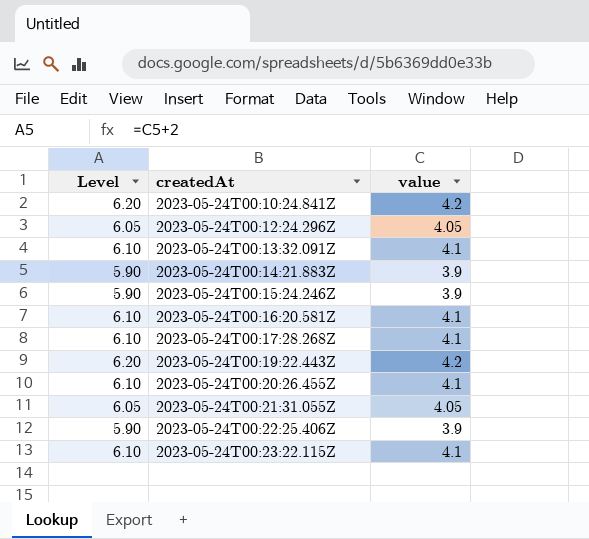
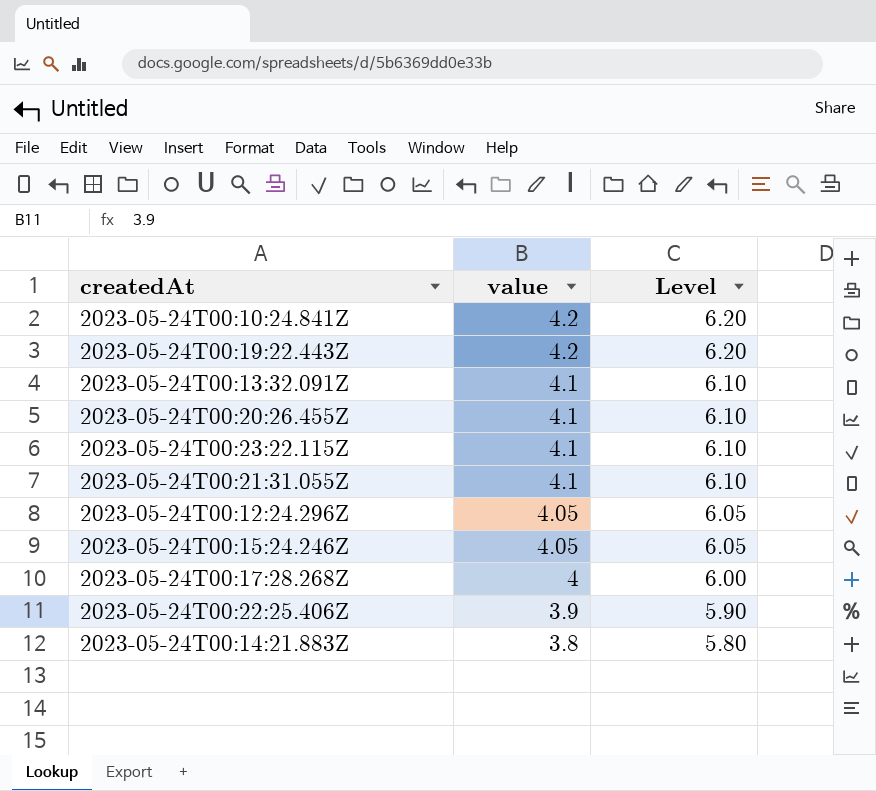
row order: createdAt ascending -> value descending
column Level | position: 1 -> 3
row 2023-05-24T00:16:20.581Z: 6.10 | 4.1 -> none
2023-05-24T00:21:31.055Z | value: 4.05 -> 4.1
2023-05-24T00:21:31.055Z | Level: 6.05 -> 6.10
2023-05-24T00:15:24.246Z | value: 3.9 -> 4.05
2023-05-24T00:15:24.246Z | Level: 5.90 -> 6.05
2023-05-24T00:17:28.268Z | value: 4.1 -> 4
2023-05-24T00:17:28.268Z | Level: 6.10 -> 6.00
2023-05-24T00:14:21.883Z | value: 3.9 -> 3.8
2023-05-24T00:14:21.883Z | Level: 5.90 -> 5.80

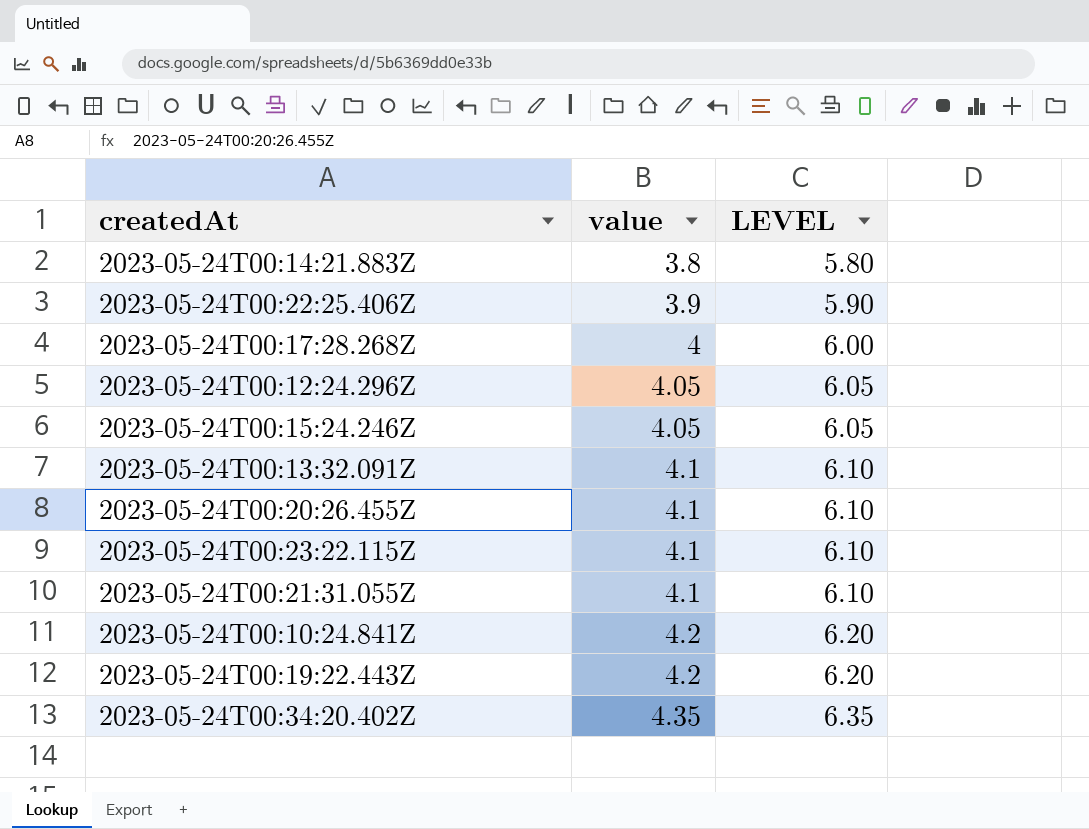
row order: value descending -> value ascending
column name: Level -> LEVEL
row 2023-05-24T00:34:20.402Z: none -> 4.35 | 6.35

